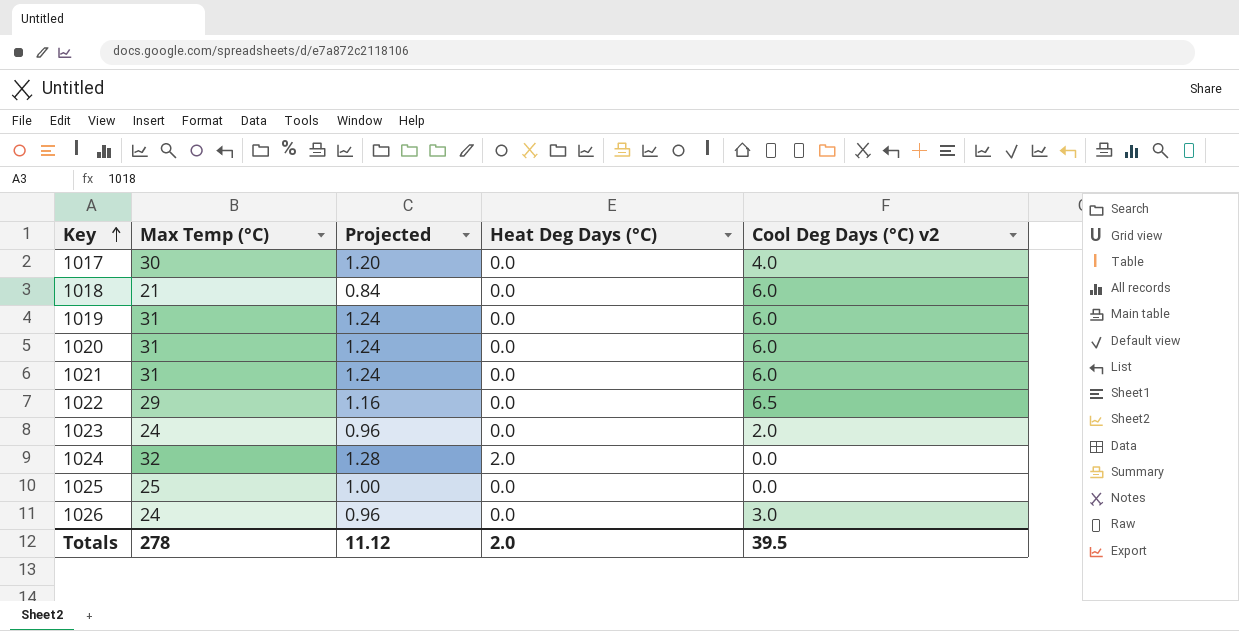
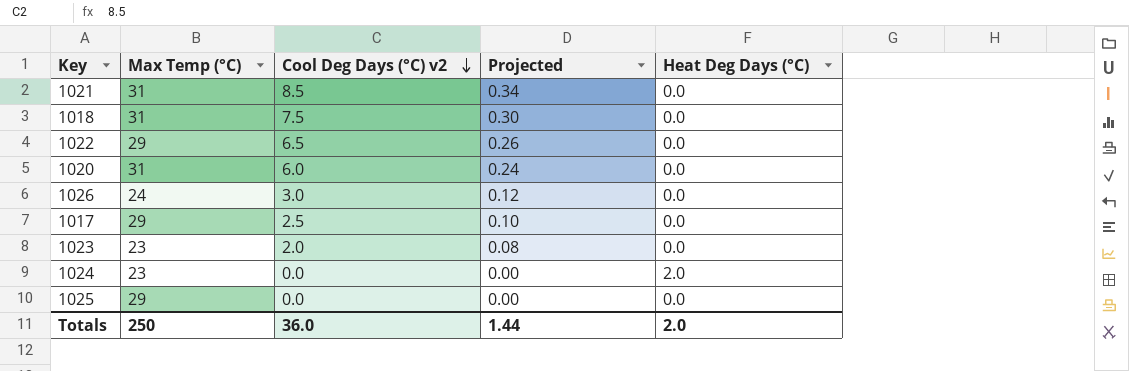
row order: Key ascending -> Cool Deg Days (°C) v2 descending
column Cool Deg Days (°C) v2 | position: 5 -> 3
column Projected | formula: [Max Temp (°C)] * 0.04 -> [Cool Deg Days (°C) v2] * 0.04
row 1019: 31 | 1.24 | 0.0 | 6.0 -> none
1021 | Cool Deg Days (°C) v2: 6.0 -> 8.5
1018 | Max Temp (°C): 21 -> 31
1018 | Cool Deg Days (°C) v2: 6.0 -> 7.5
1017 | Max Temp (°C): 30 -> 29
1017 | Cool Deg Days (°C) v2: 4.0 -> 2.5
1023 | Max Temp (°C): 24 -> 23
1024 | Max Temp (°C): 32 -> 23
1025 | Max Temp (°C): 25 -> 29
Totals | Max Temp (°C): 278 -> 250
Totals | Cool Deg Days (°C) v2: 39.5 -> 36.0
Totals | Projected: 11.12 -> 1.44

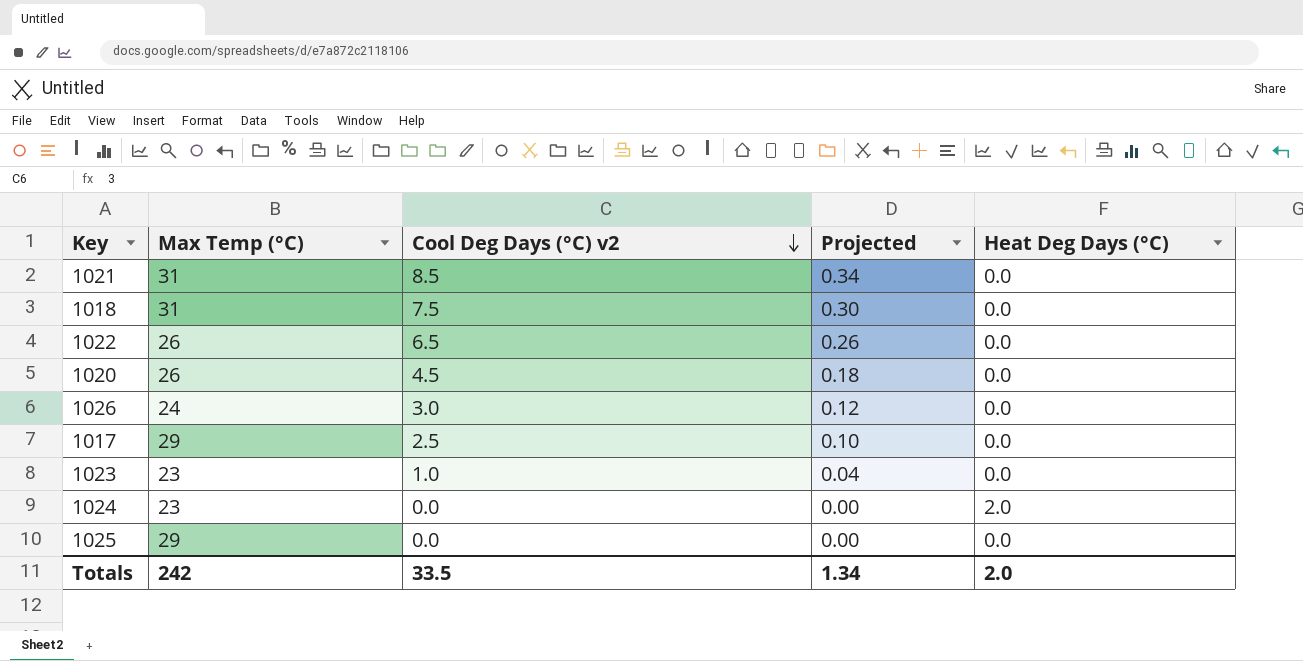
1022 | Max Temp (°C): 29 -> 26
1020 | Max Temp (°C): 31 -> 26
1020 | Cool Deg Days (°C) v2: 6.0 -> 4.5
1020 | Projected: 0.24 -> 0.18
1023 | Cool Deg Days (°C) v2: 2.0 -> 1.0
1023 | Projected: 0.08 -> 0.04
Totals | Max Temp (°C): 250 -> 242
Totals | Cool Deg Days (°C) v2: 36.0 -> 33.5
Totals | Projected: 1.44 -> 1.34

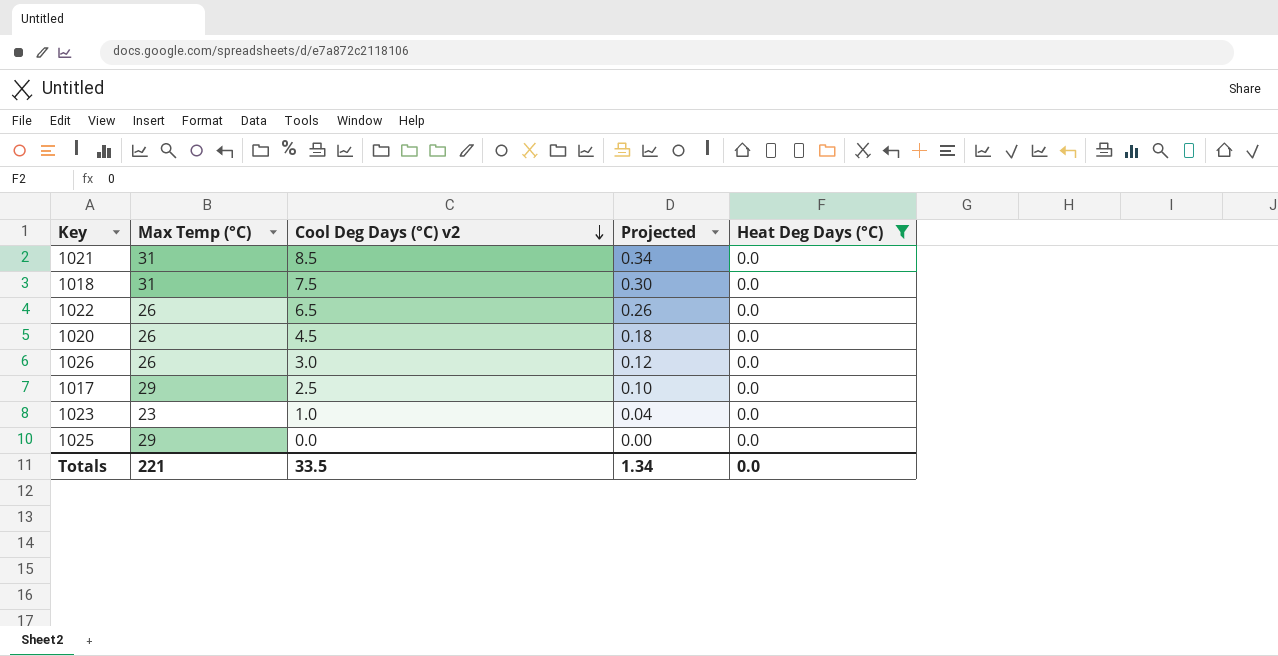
filter: none -> Heat Deg Days (°C) = 0.0
1026 | Max Temp (°C): 24 -> 26
Totals | Max Temp (°C): 242 -> 221
Totals | Heat Deg Days (°C): 2.0 -> 0.0

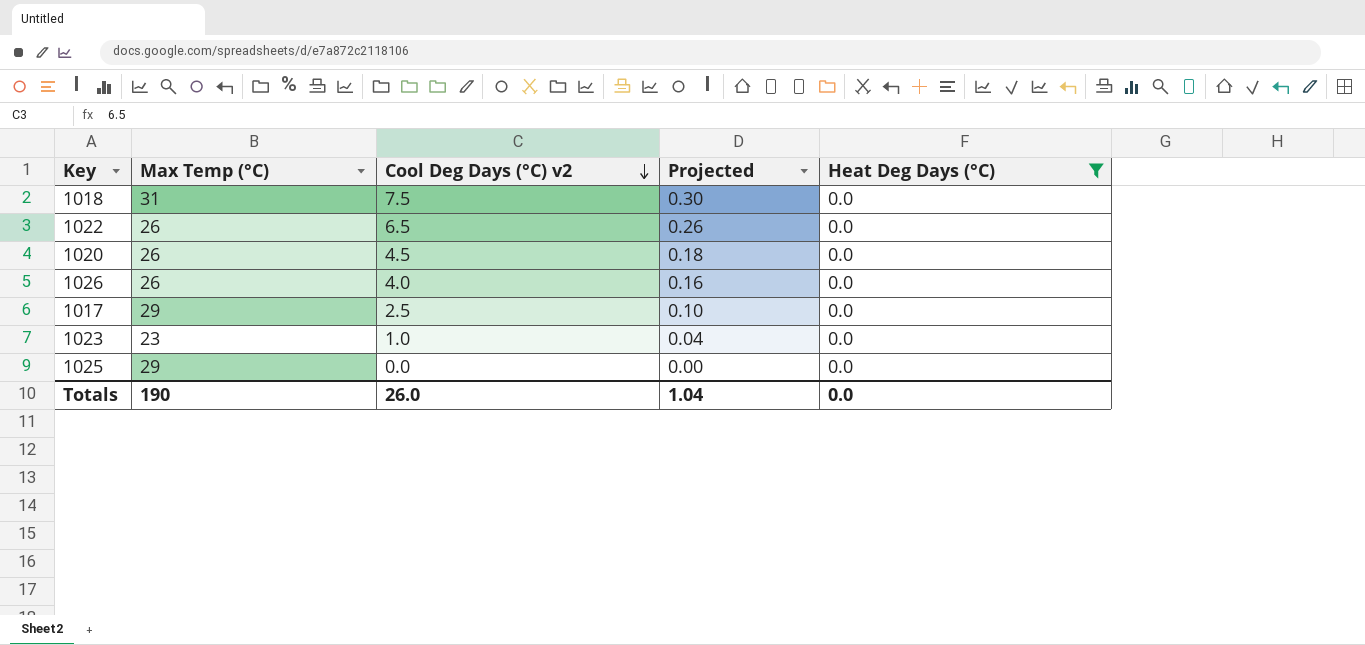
row 1021: 31 | 8.5 | 0.34 | 0.0 -> none
1026 | Cool Deg Days (°C) v2: 3.0 -> 4.0
1026 | Projected: 0.12 -> 0.16
Totals | Max Temp (°C): 221 -> 190
Totals | Cool Deg Days (°C) v2: 33.5 -> 26.0
Totals | Projected: 1.34 -> 1.04

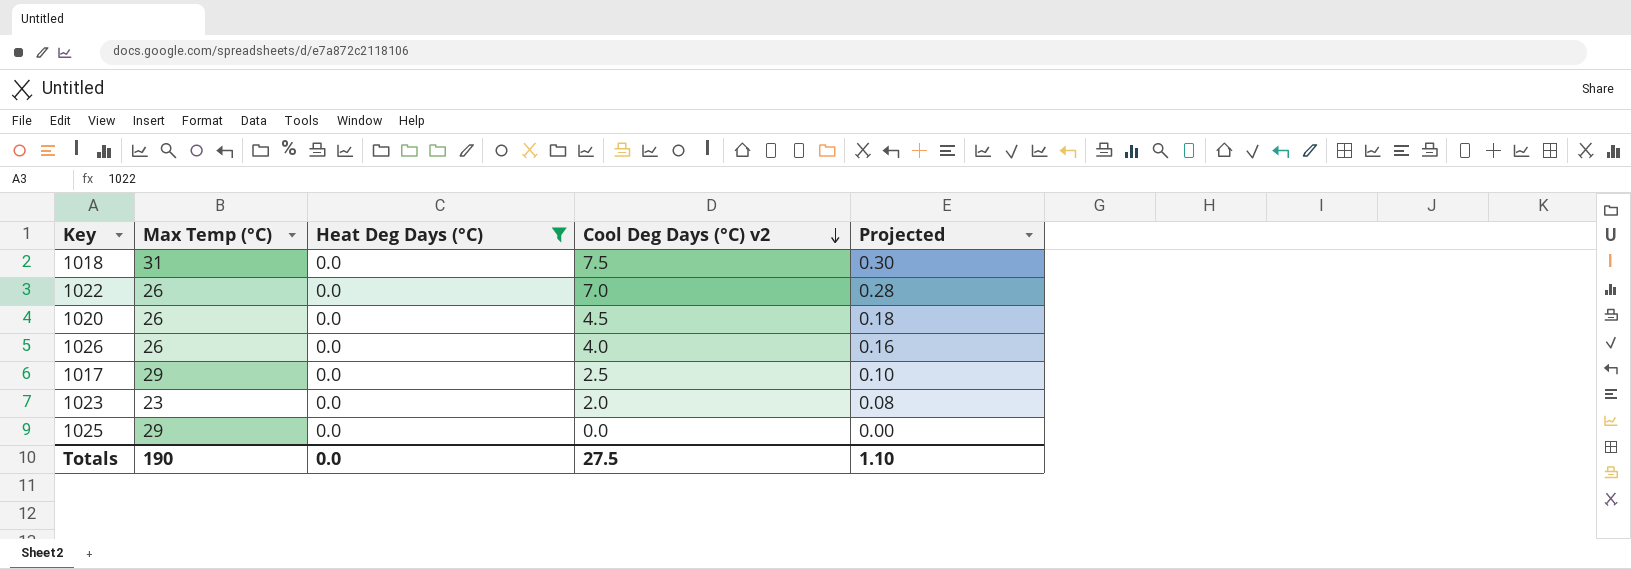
column Heat Deg Days (°C) | position: 5 -> 3
1022 | Cool Deg Days (°C) v2: 6.5 -> 7.0
1022 | Projected: 0.26 -> 0.28
1023 | Cool Deg Days (°C) v2: 1.0 -> 2.0
1023 | Projected: 0.04 -> 0.08
Totals | Cool Deg Days (°C) v2: 26.0 -> 27.5
Totals | Projected: 1.04 -> 1.10

